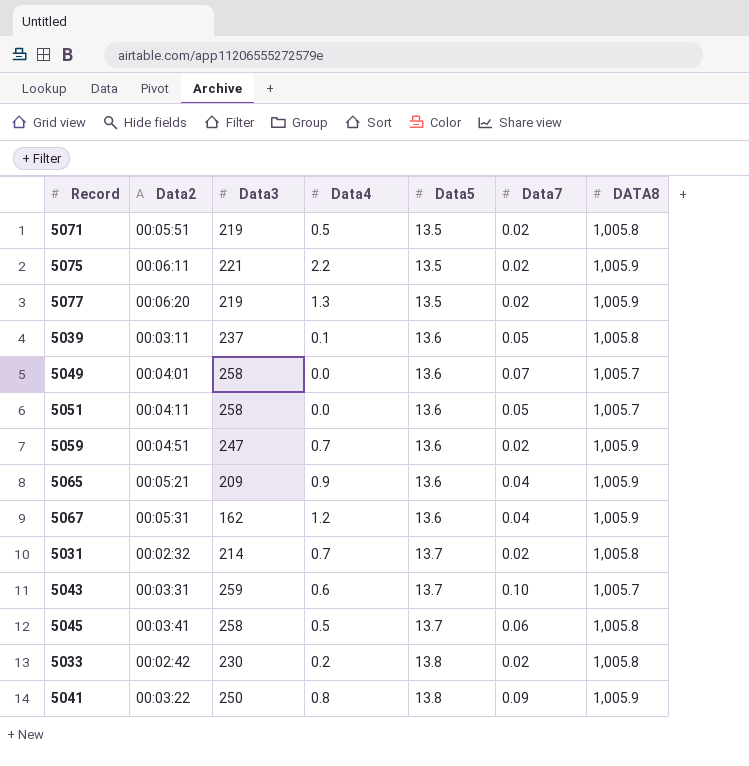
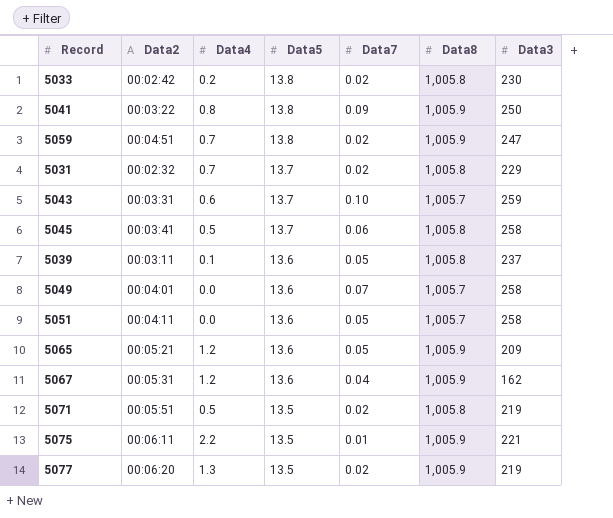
row order: Data5 ascending -> Data5 descending
column name: DATA8 -> Data8
column Data3 | position: 3 -> 7
5059 | Data5: 13.6 -> 13.8
5031 | Data3: 214 -> 229
5065 | Data4: 0.9 -> 1.2
5065 | Data7: 0.04 -> 0.05
5075 | Data7: 0.02 -> 0.01

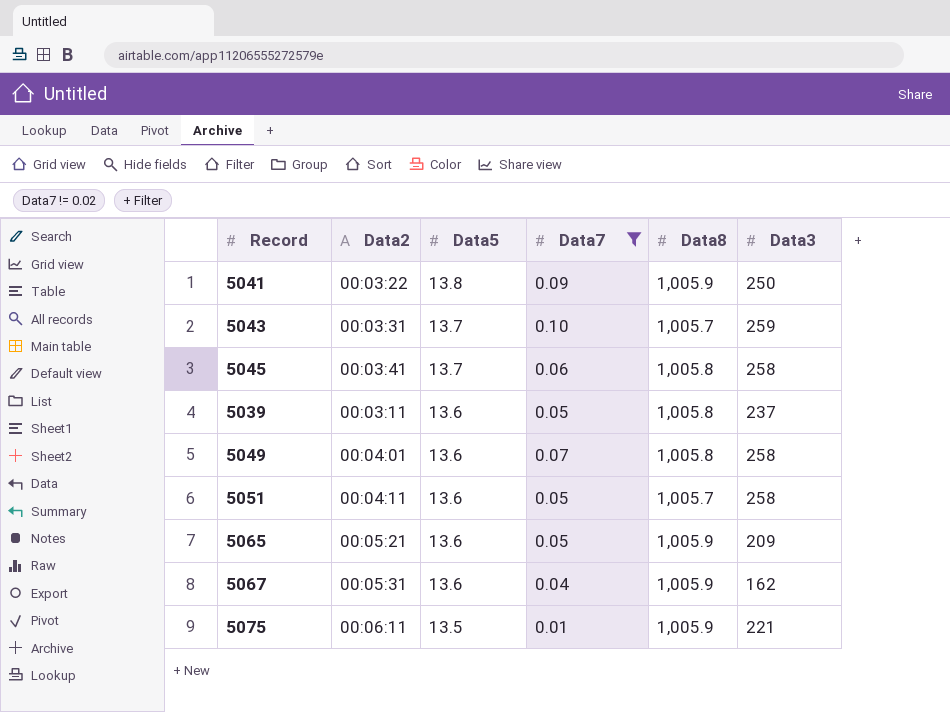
filter: none -> Data7 != 0.02
column Data4 | position: 3 -> none
5049 | Data8: 1,005.7 -> 1,005.8

